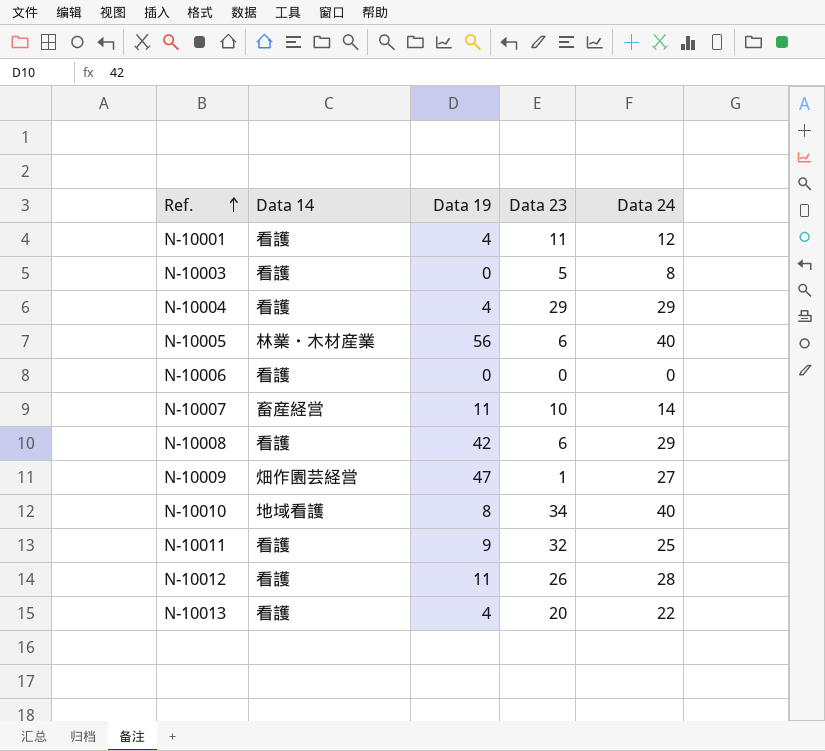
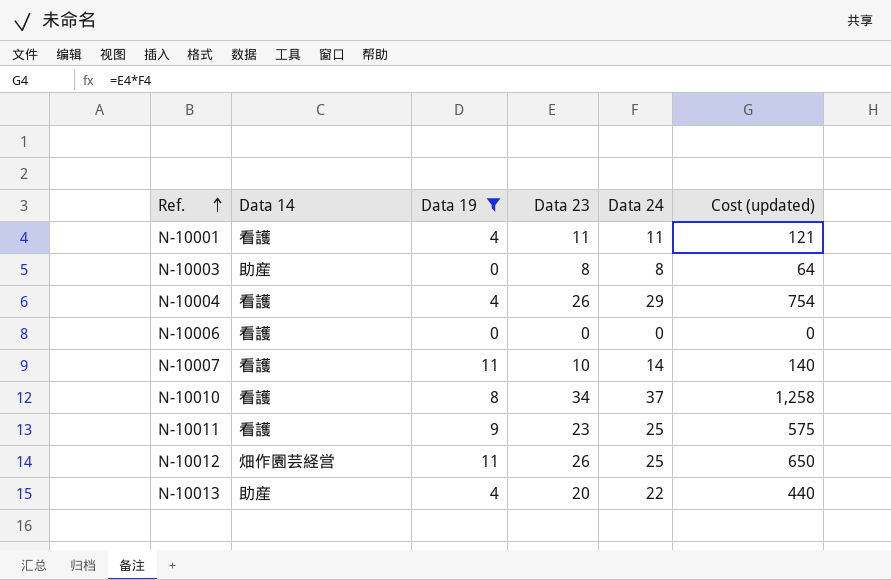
filter: none -> Data 19 <= 11
column Cost (updated) | formula: none -> [Data 23] * [Data 24]
N-10001 | Data 24: 12 -> 11
N-10003 | Data 14: 看護 -> 助産
N-10003 | Data 23: 5 -> 8
N-10004 | Data 23: 29 -> 26
N-10007 | Data 14: 畜産経営 -> 看護
N-10010 | Data 14: 地域看護 -> 看護
N-10010 | Data 24: 40 -> 37
N-10011 | Data 23: 32 -> 23
N-10012 | Data 14: 看護 -> 畑作園芸経営
N-10012 | Data 24: 28 -> 25
N-10013 | Data 14: 看護 -> 助産

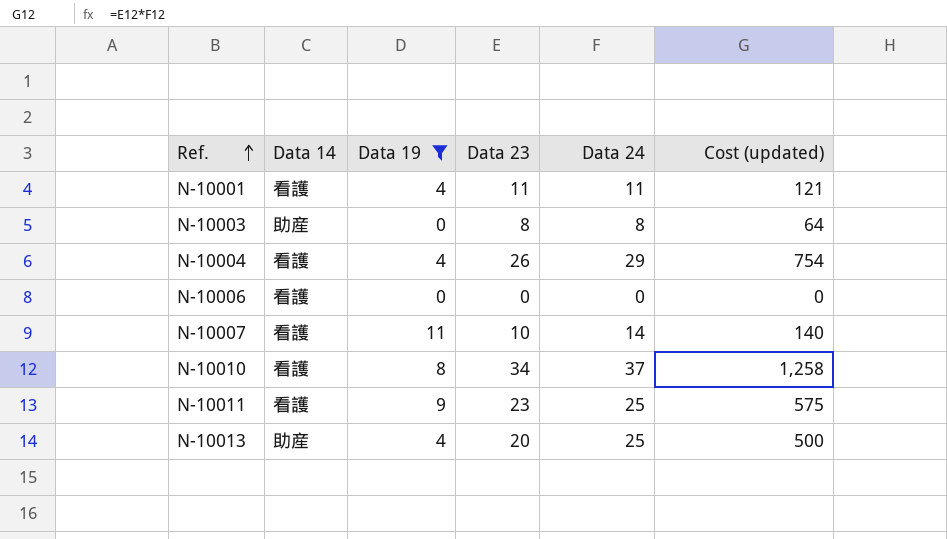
row N-10012: 畑作園芸経営 | 11 | 26 | 25 | 650 -> none
N-10013 | Data 24: 22 -> 25
N-10013 | Cost (updated): 440 -> 500

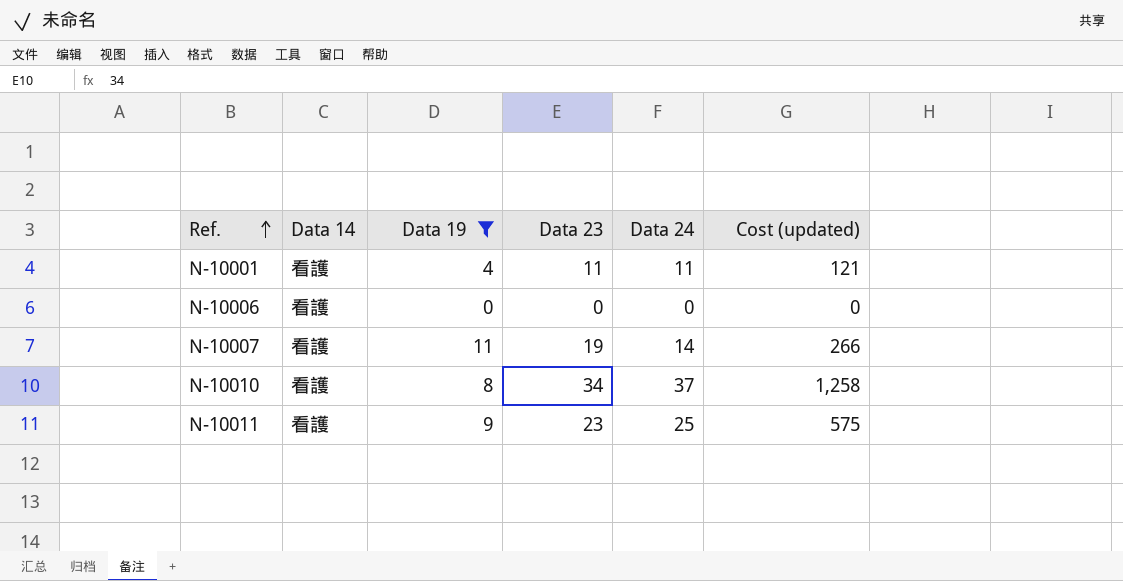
row N-10003: 助産 | 0 | 8 | 8 | 64 -> none
row N-10004: 看護 | 4 | 26 | 29 | 754 -> none
row N-10013: 助産 | 4 | 20 | 25 | 500 -> none
N-10007 | Data 23: 10 -> 19
N-10007 | Cost (updated): 140 -> 266

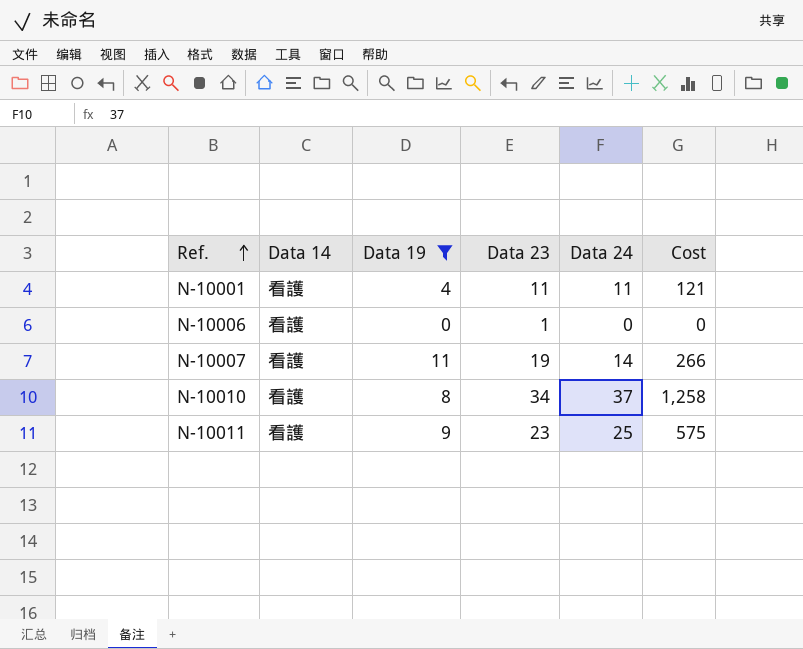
column name: Cost (updated) -> Cost
N-10006 | Data 23: 0 -> 1

